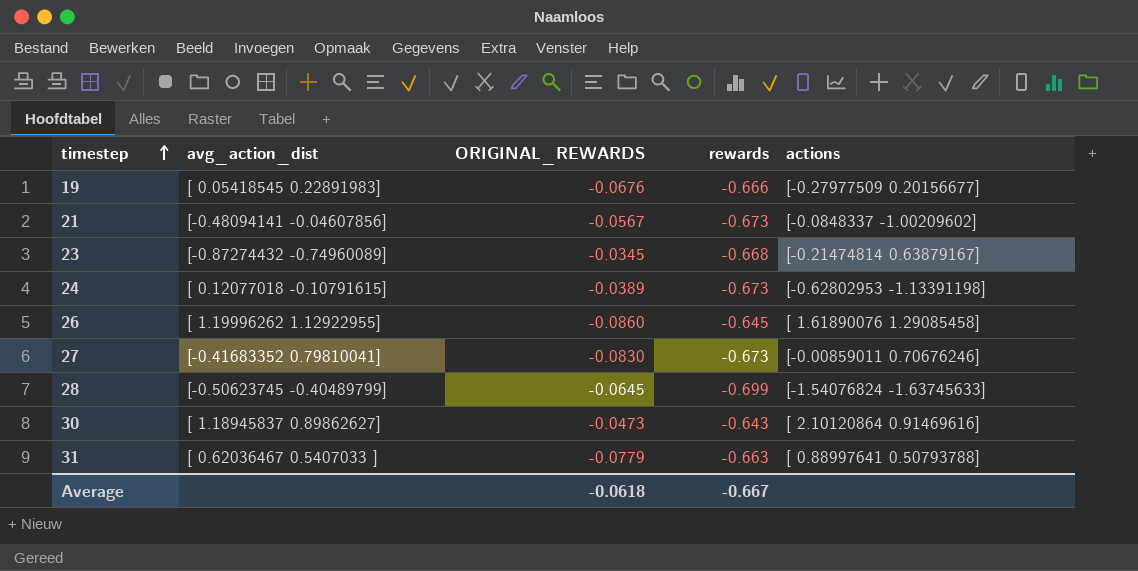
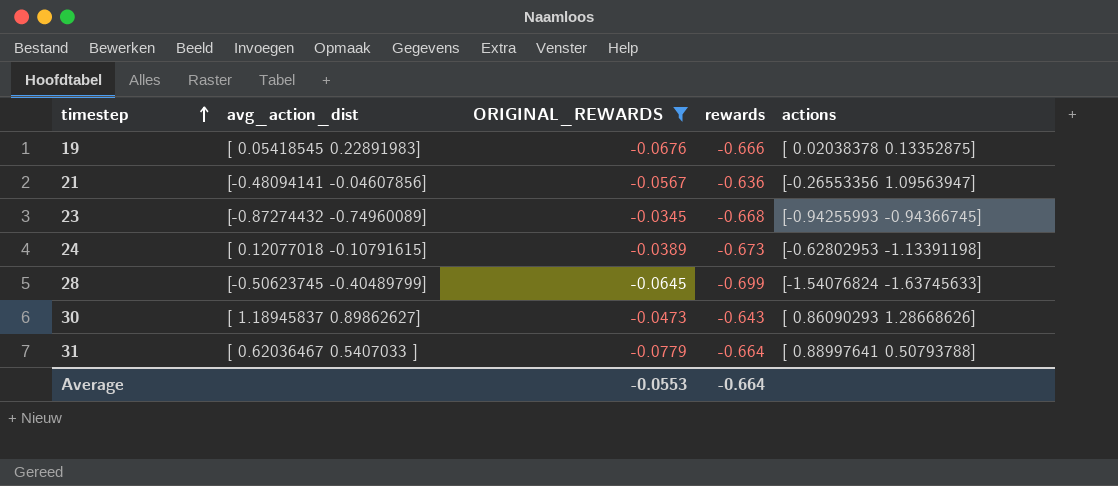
filter: none -> ORIGINAL_REWARDS >= -0.0779
19 | actions: [-0.27977509 0.20156677] -> [ 0.02038378 0.13352875]
21 | rewards: -0.673 -> -0.636
21 | actions: [-0.0848337 -1.00209602] -> [-0.26553356 1.09563947]
23 | actions: [-0.21474814 0.63879167] -> [-0.94255993 -0.94366745]
30 | actions: [ 2.10120864 0.91469616] -> [ 0.86090293 1.28668626]
31 | rewards: -0.663 -> -0.664
Average | ORIGINAL_REWARDS: -0.0618 -> -0.0553
Average | rewards: -0.667 -> -0.664

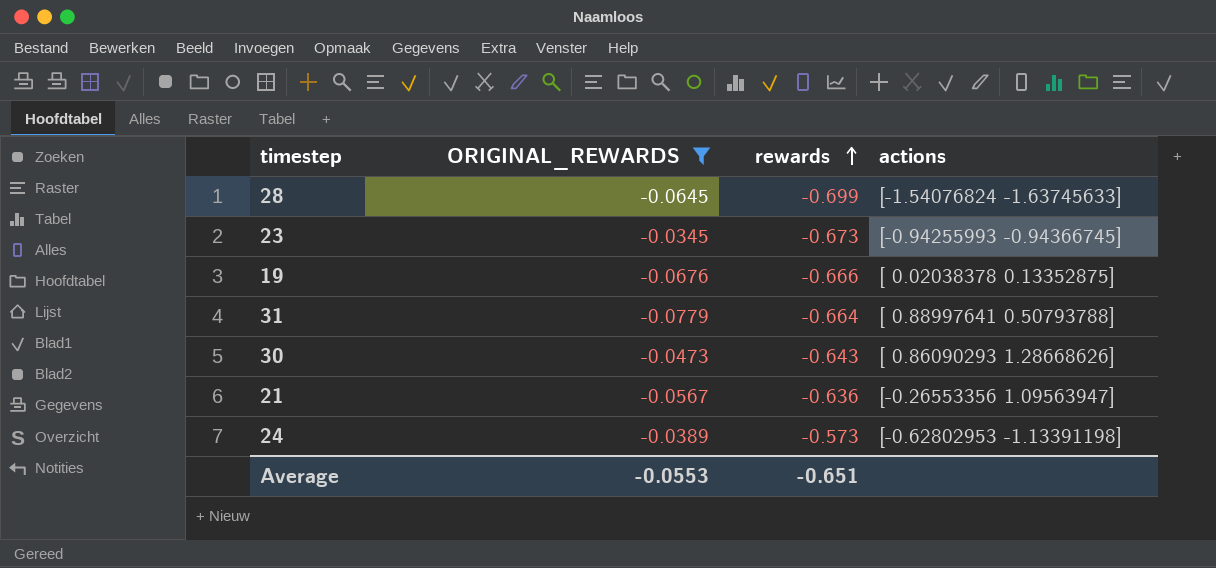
row order: timestep ascending -> rewards ascending
column avg_action_dist | position: 2 -> none
23 | rewards: -0.668 -> -0.673
24 | rewards: -0.673 -> -0.573
Average | rewards: -0.664 -> -0.651

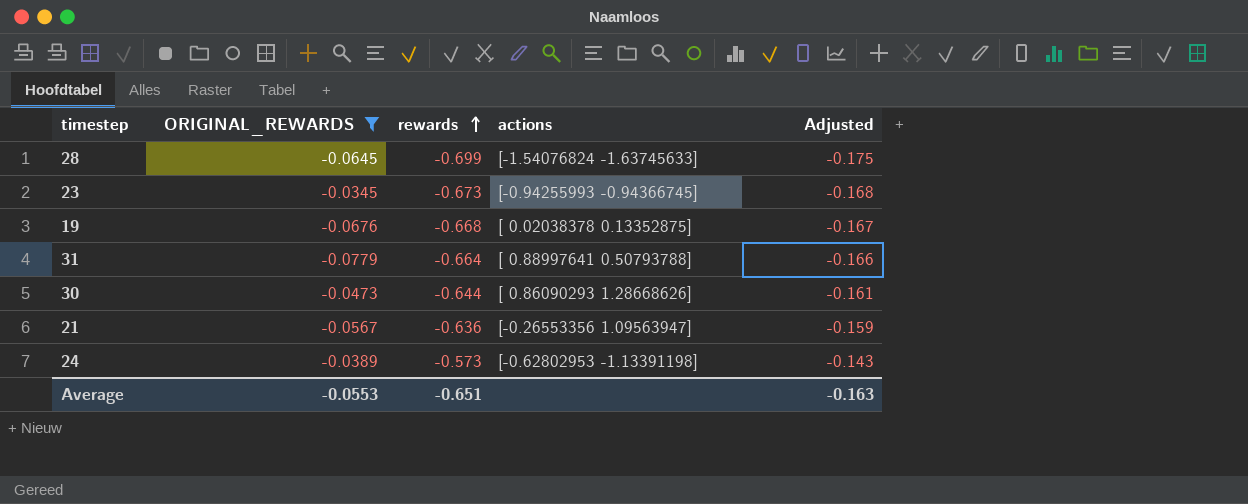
column Adjusted | formula: none -> [rewards] * 0.25
19 | rewards: -0.666 -> -0.668
30 | rewards: -0.643 -> -0.644

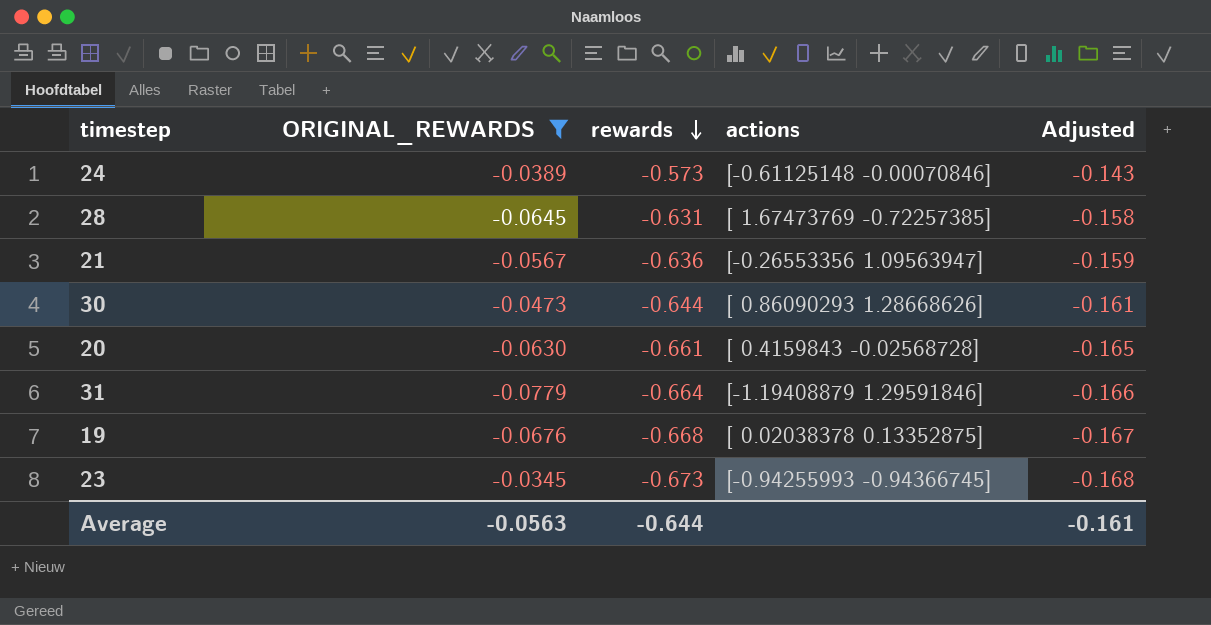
row order: rewards ascending -> rewards descending
24 | actions: [-0.62802953 -1.13391198] -> [-0.61125148 -0.00070846]
28 | rewards: -0.699 -> -0.631
28 | actions: [-1.54076824 -1.63745633] -> [ 1.67473769 -0.72257385]
28 | Adjusted: -0.175 -> -0.158
row 20: none -> -0.0630 | -0.661 | [ 0.4159843 -0.02568728] | -0.165
31 | actions: [ 0.88997641 0.50793788] -> [-1.19408879 1.29591846]
Average | ORIGINAL_REWARDS: -0.0553 -> -0.0563
Average | rewards: -0.651 -> -0.644
Average | Adjusted: -0.163 -> -0.161

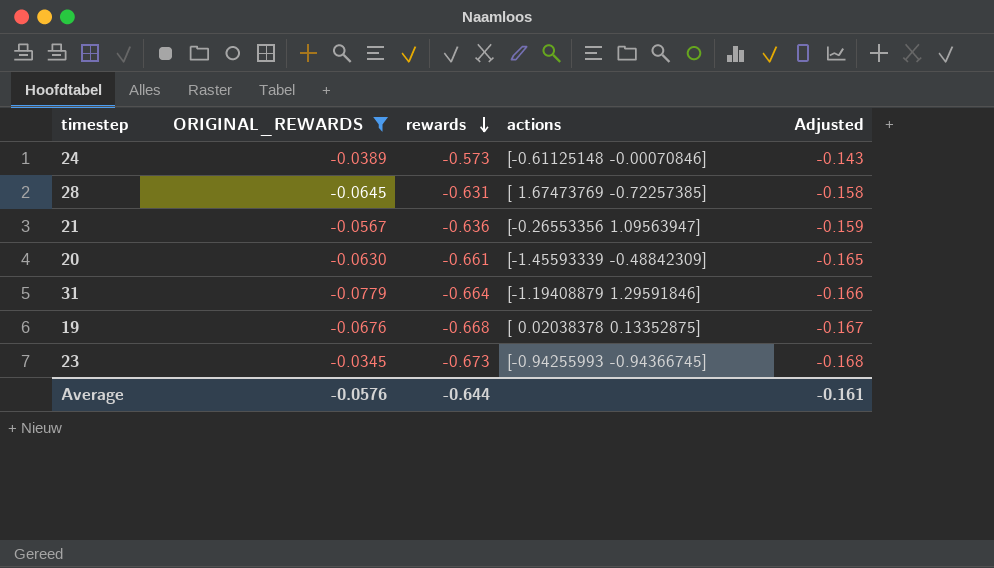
row 30: -0.0473 | -0.644 | [ 0.86090293 1.28668626] | -0.161 -> none
20 | actions: [ 0.4159843 -0.02568728] -> [-1.45593339 -0.48842309]
Average | ORIGINAL_REWARDS: -0.0563 -> -0.0576

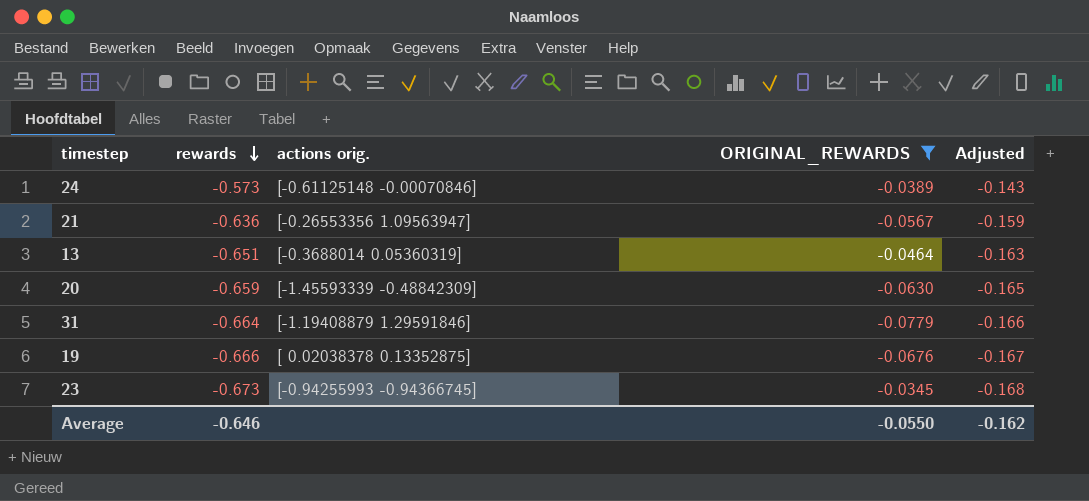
column name: actions -> actions orig.
column ORIGINAL_REWARDS | position: 2 -> 4
row 28: -0.0645 | -0.631 | [ 1.67473769 -0.72257385] | -0.158 -> none
row 13: none -> -0.651 | [-0.3688014 0.05360319] | -0.0464 | -0.163
20 | rewards: -0.661 -> -0.659
19 | rewards: -0.668 -> -0.666
Average | rewards: -0.644 -> -0.646
Average | ORIGINAL_REWARDS: -0.0576 -> -0.0550
Average | Adjusted: -0.161 -> -0.162

